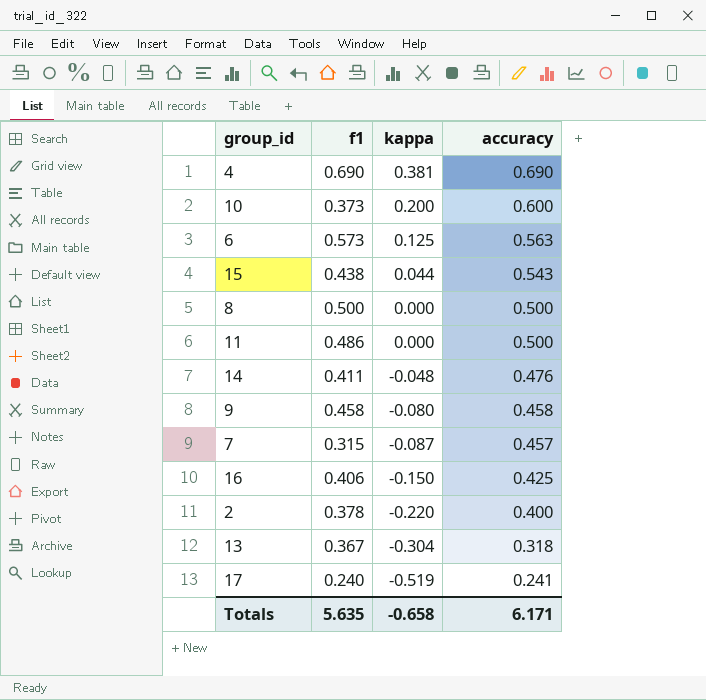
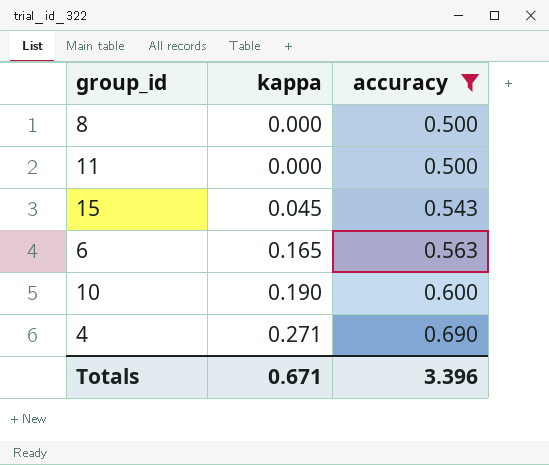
filter: none -> accuracy >= 0.500
row order: kappa descending -> kappa ascending
column f1 | position: 2 -> none
15 | kappa: 0.044 -> 0.045
6 | kappa: 0.125 -> 0.165
10 | kappa: 0.200 -> 0.190
4 | kappa: 0.381 -> 0.271
Totals | kappa: -0.658 -> 0.671
Totals | accuracy: 6.171 -> 3.396

